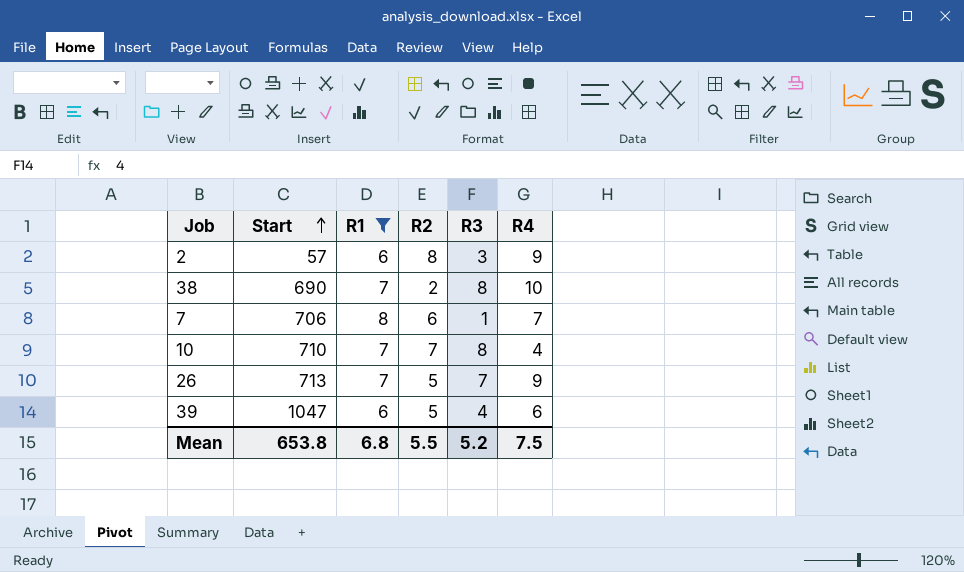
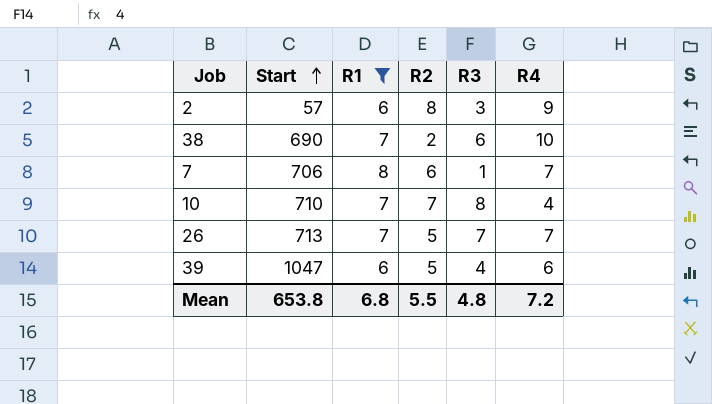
38 | R3: 8 -> 6
26 | R4: 9 -> 7
Mean | R3: 5.2 -> 4.8
Mean | R4: 7.5 -> 7.2

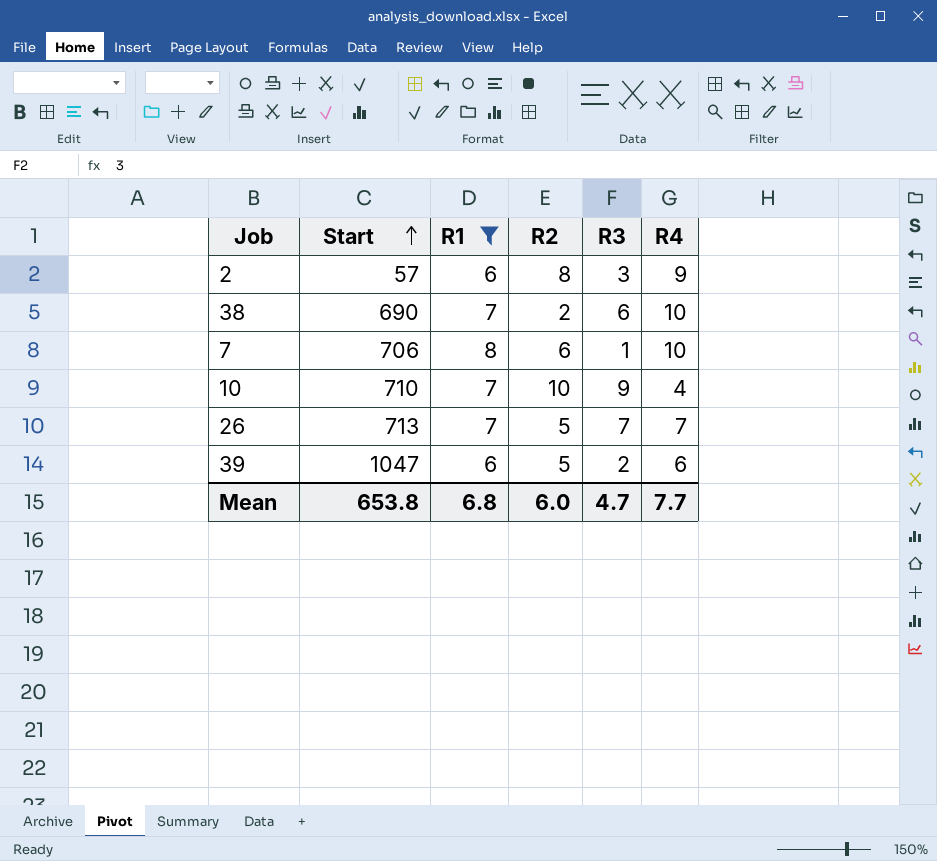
7 | R4: 7 -> 10
10 | R2: 7 -> 10
10 | R3: 8 -> 9
39 | R3: 4 -> 2
Mean | R2: 5.5 -> 6.0
Mean | R3: 4.8 -> 4.7
Mean | R4: 7.2 -> 7.7

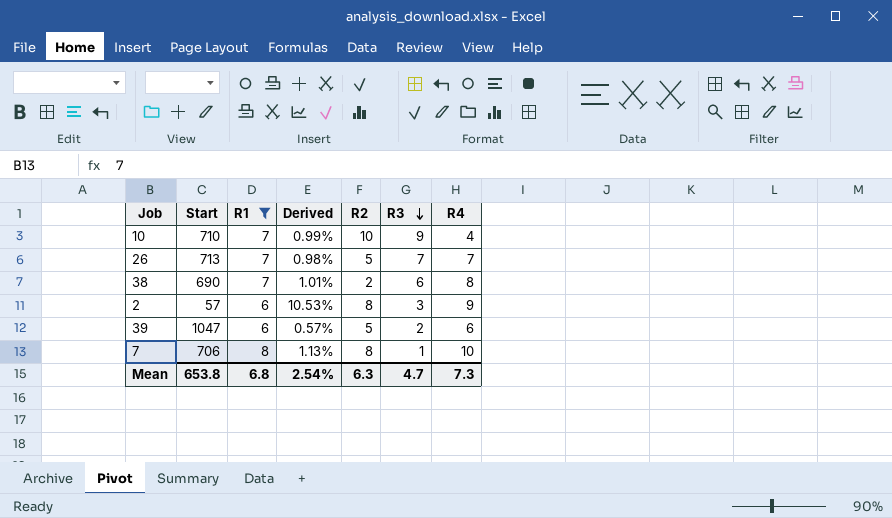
row order: Start ascending -> R3 descending
column Derived | formula: none -> [R1] / [Start]
38 | R4: 10 -> 8
7 | R2: 6 -> 8
Mean | R2: 6.0 -> 6.3
Mean | R4: 7.7 -> 7.3

